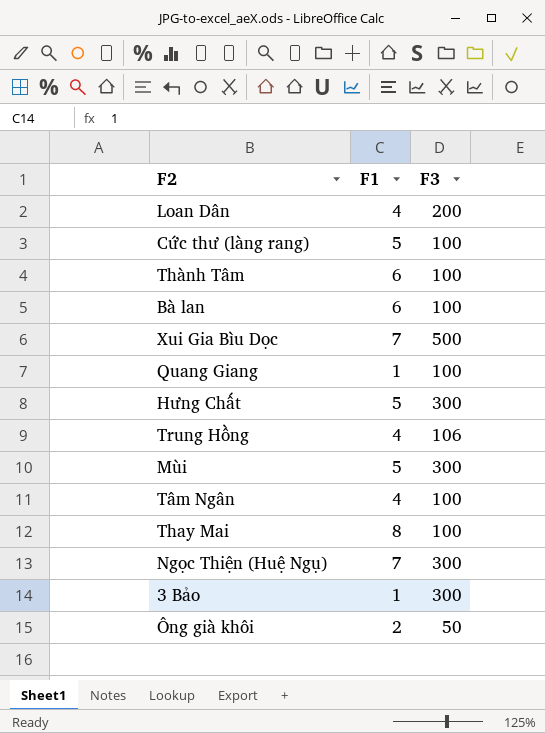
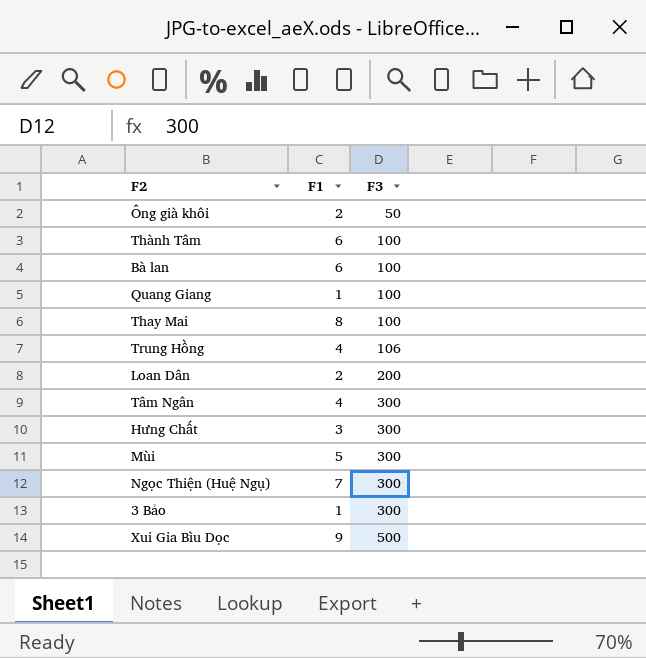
row order: none -> F3 ascending
row Cức thư (làng rang): 5 | 100 -> none
Loan Dân | F1: 4 -> 2
Tâm Ngân | F3: 100 -> 300
Hưng Chất | F1: 5 -> 3
Xui Gia Bìu Dọc | F1: 7 -> 9

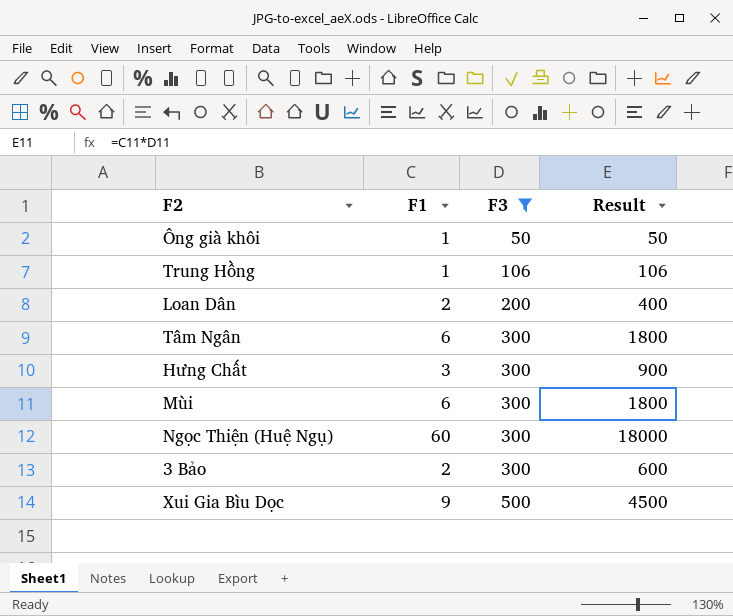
filter: none -> F3 != 100
column Result | formula: none -> [F1] * [F3]
Ông già khôi | F1: 2 -> 1
Trung Hồng | F1: 4 -> 1
Tâm Ngân | F1: 4 -> 6
Mùi | F1: 5 -> 6
Ngọc Thiện (Huệ Ngụ) | F1: 7 -> 60
3 Bảo | F1: 1 -> 2

